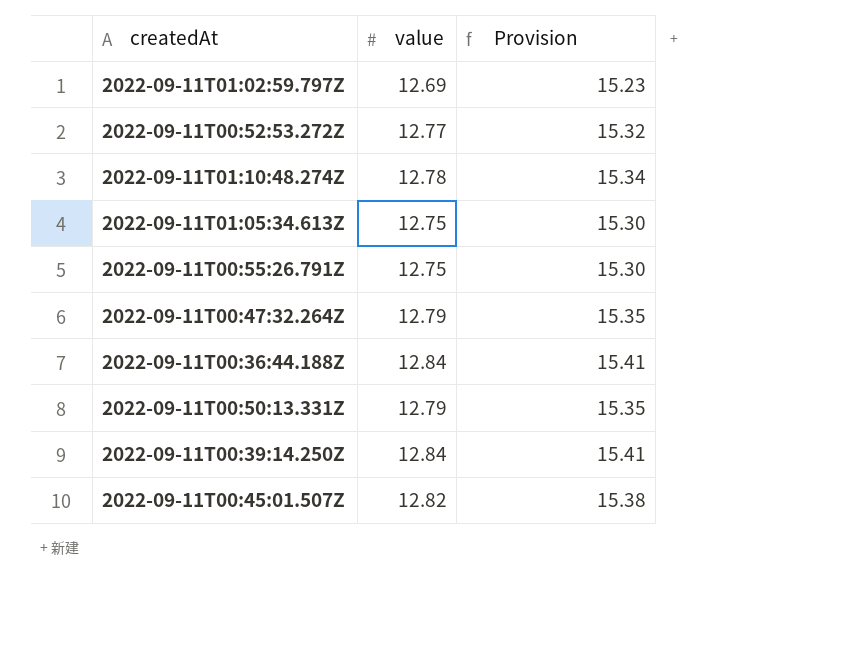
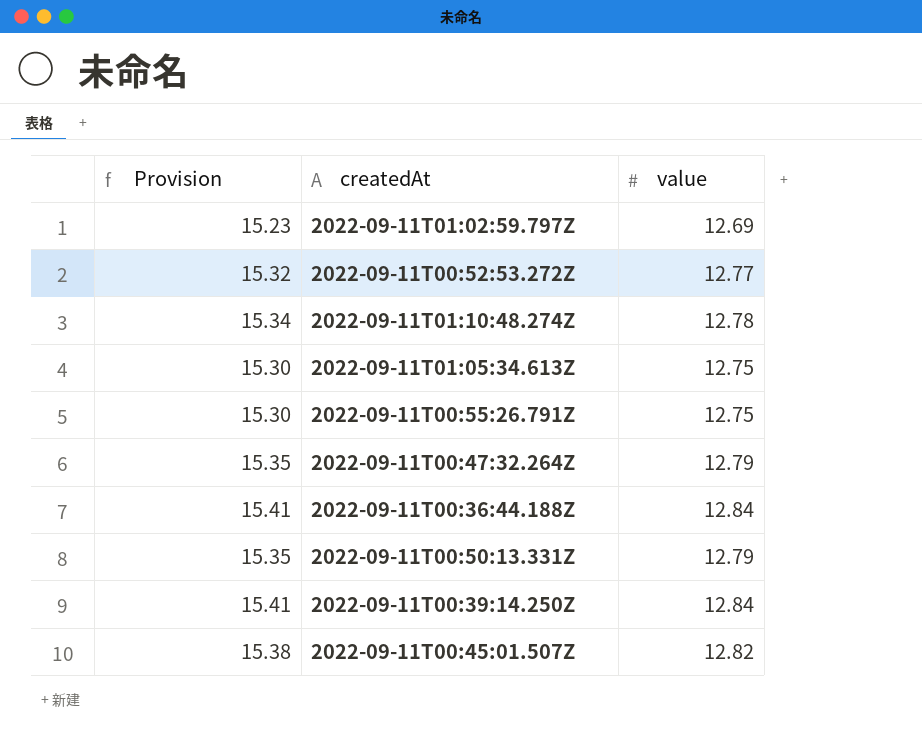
column Provision | position: 3 -> 1

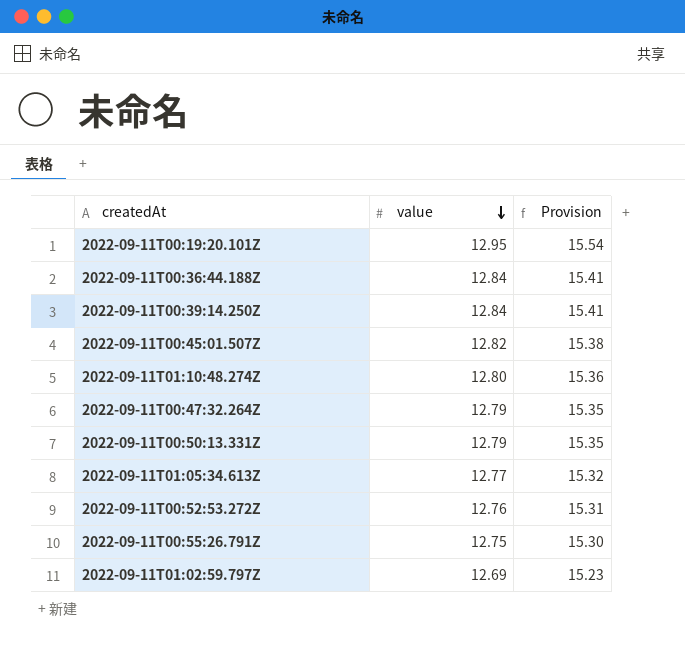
row order: none -> value descending
column Provision | position: 1 -> 3
row 2022-09-11T00:19:20.101Z: none -> 12.95 | 15.54
2022-09-11T01:10:48.274Z | value: 12.78 -> 12.80
2022-09-11T01:10:48.274Z | Provision: 15.34 -> 15.36
2022-09-11T01:05:34.613Z | value: 12.75 -> 12.77
2022-09-11T01:05:34.613Z | Provision: 15.30 -> 15.32
2022-09-11T00:52:53.272Z | value: 12.77 -> 12.76
2022-09-11T00:52:53.272Z | Provision: 15.32 -> 15.31

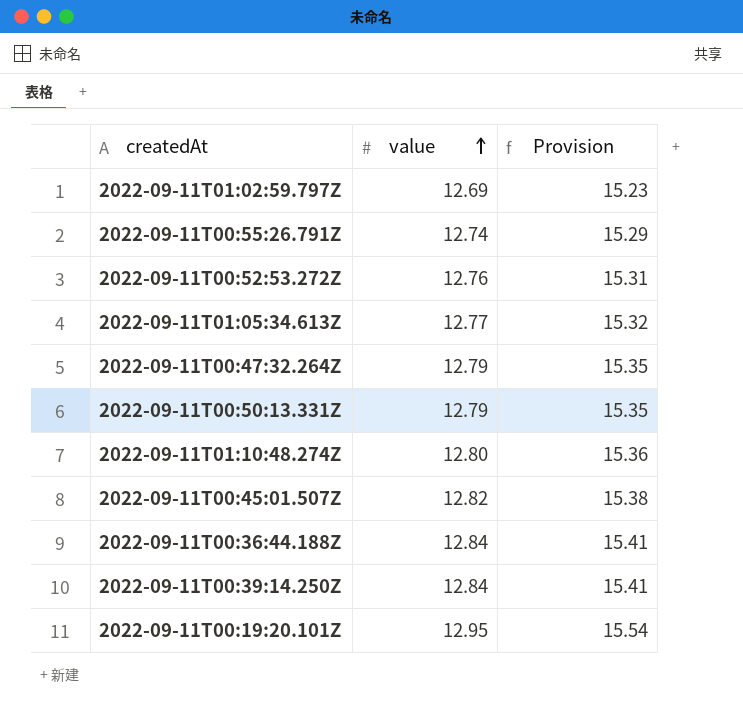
row order: value descending -> value ascending
2022-09-11T00:55:26.791Z | value: 12.75 -> 12.74
2022-09-11T00:55:26.791Z | Provision: 15.30 -> 15.29

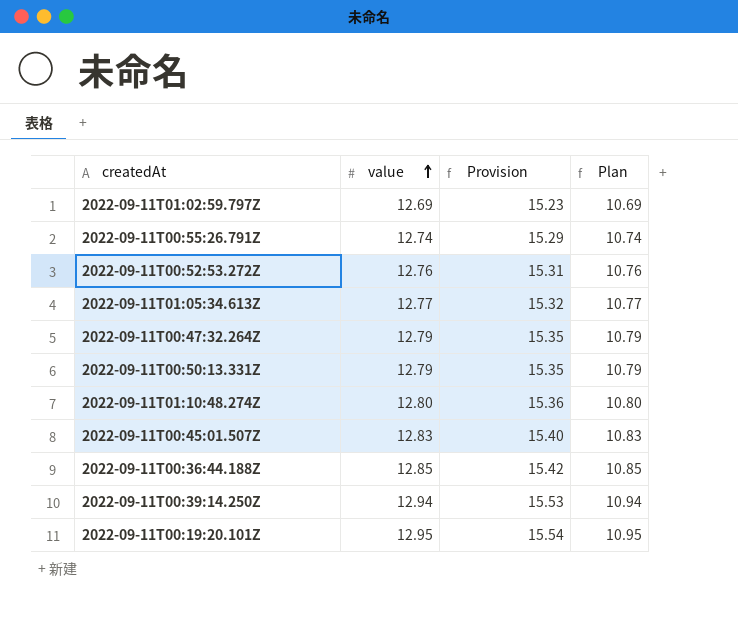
column Plan | formula: none -> [value] - 2
2022-09-11T00:45:01.507Z | value: 12.82 -> 12.83
2022-09-11T00:45:01.507Z | Provision: 15.38 -> 15.40
2022-09-11T00:36:44.188Z | value: 12.84 -> 12.85
2022-09-11T00:36:44.188Z | Provision: 15.41 -> 15.42
2022-09-11T00:39:14.250Z | value: 12.84 -> 12.94
2022-09-11T00:39:14.250Z | Provision: 15.41 -> 15.53

